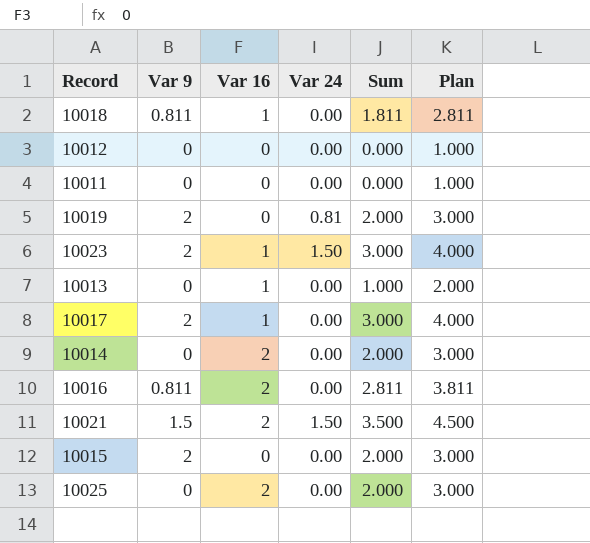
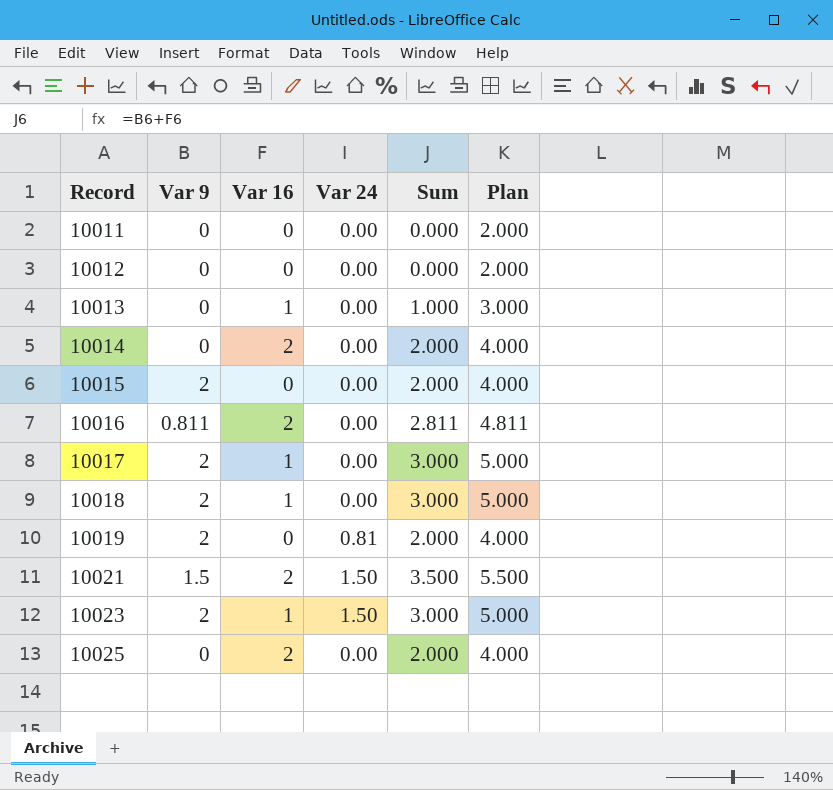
row order: none -> Record ascending
column Plan | formula: [Sum] + 1 -> [Sum] + 2
10018 | Var 9: 0.811 -> 2
10018 | Sum: 1.811 -> 3.000

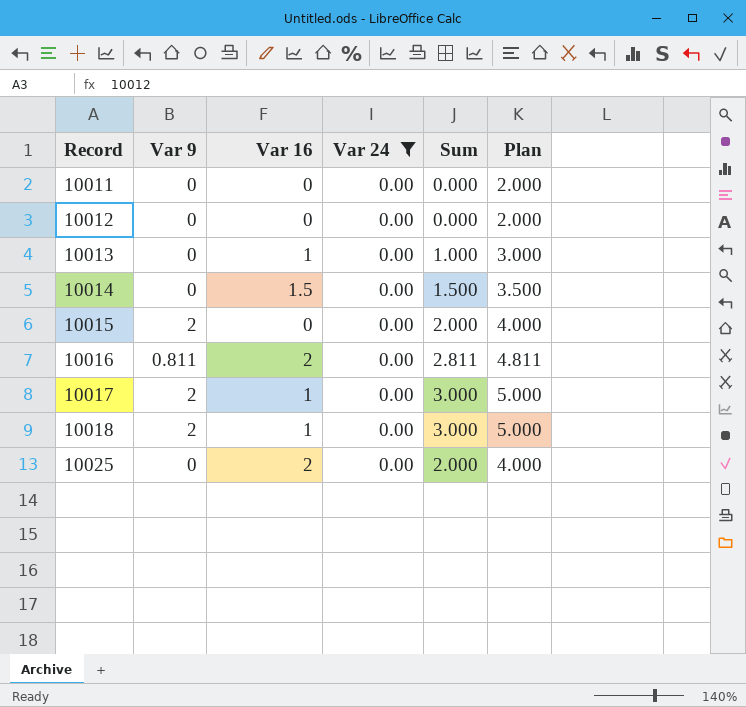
filter: none -> Var 24 = 0.00
10014 | Var 16: 2 -> 1.5
10014 | Sum: 2.000 -> 1.500
10014 | Plan: 4.000 -> 3.500

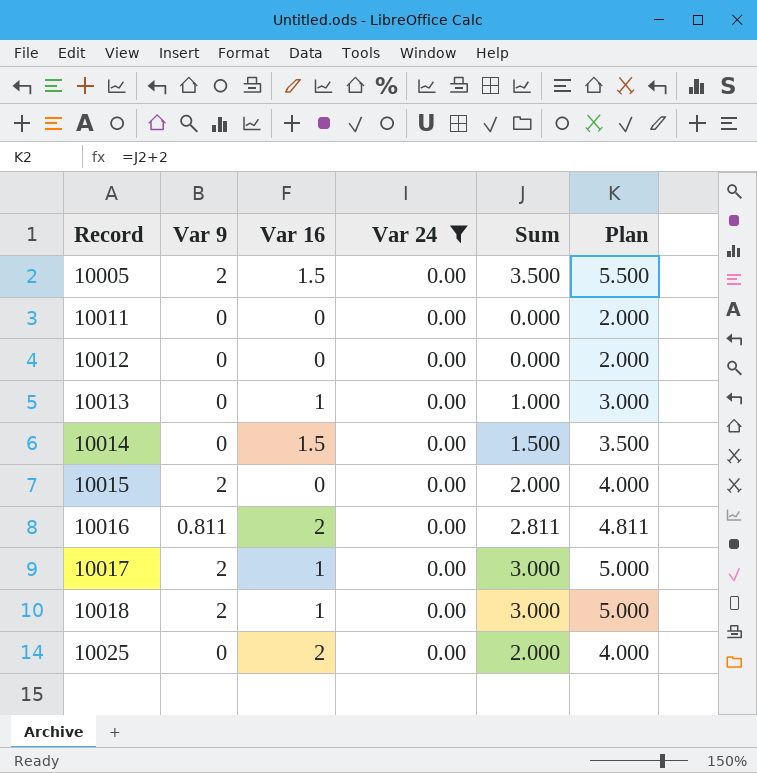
row 10005: none -> 2 | 1.5 | 0.00 | 3.500 | 5.500

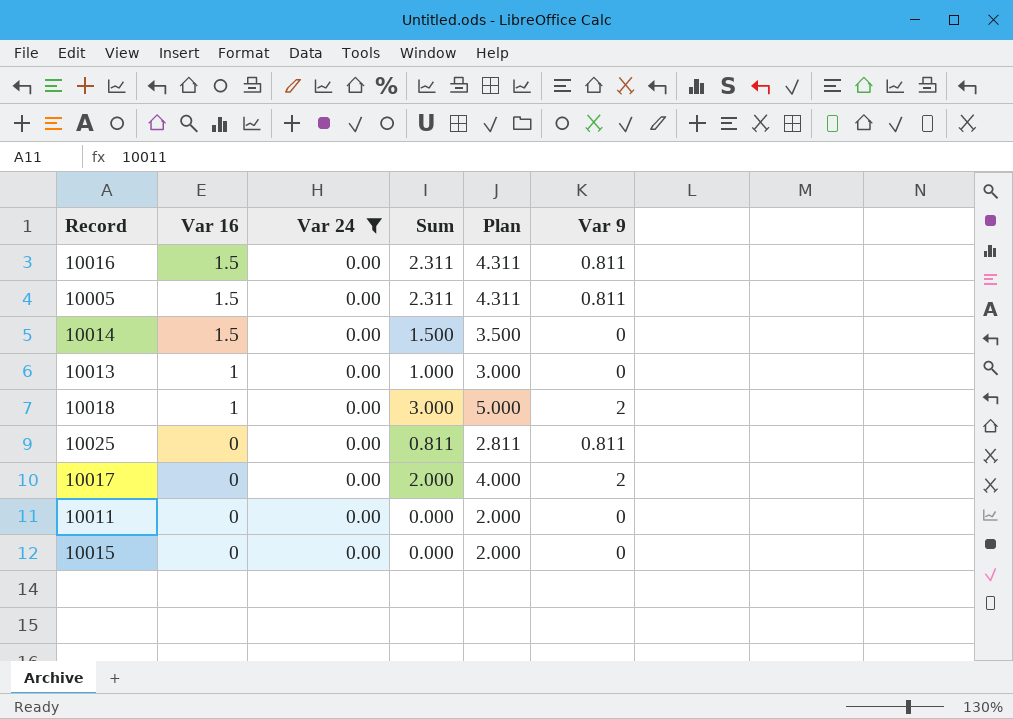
row order: Record ascending -> Var 16 descending
column Var 9 | position: 2 -> 6
row 10012: 0 | 0 | 0.00 | 0.000 | 2.000 -> none
10016 | Var 16: 2 -> 1.5
10016 | Sum: 2.811 -> 2.311
10016 | Plan: 4.811 -> 4.311
10005 | Sum: 3.500 -> 2.311
10005 | Plan: 5.500 -> 4.311
10005 | Var 9: 2 -> 0.811
10025 | Var 16: 2 -> 0
10025 | Sum: 2.000 -> 0.811
10025 | Plan: 4.000 -> 2.811
10025 | Var 9: 0 -> 0.811
10017 | Var 16: 1 -> 0
10017 | Sum: 3.000 -> 2.000
10017 | Plan: 5.000 -> 4.000
10015 | Sum: 2.000 -> 0.000
10015 | Plan: 4.000 -> 2.000
10015 | Var 9: 2 -> 0

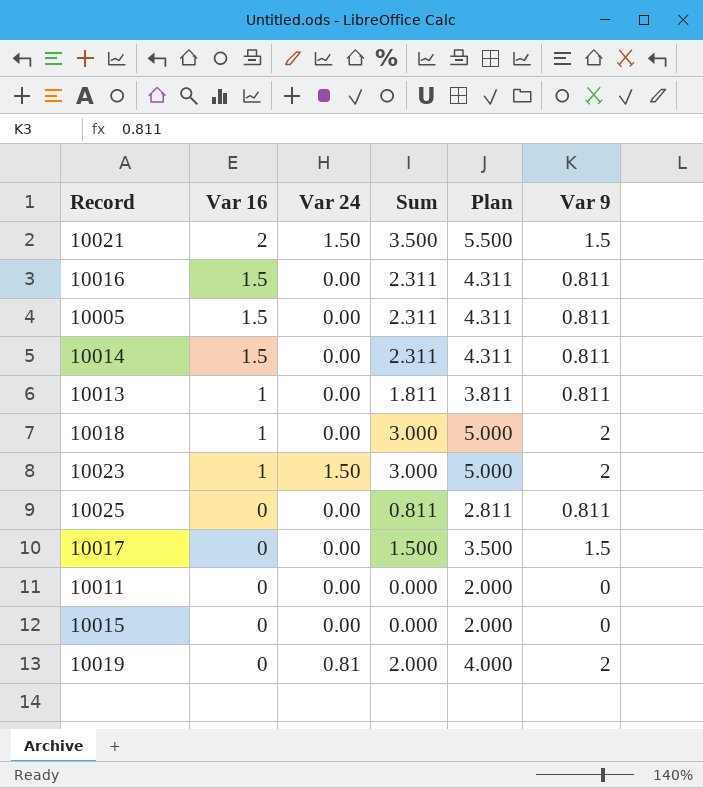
filter: Var 24 = 0.00 -> none
10014 | Sum: 1.500 -> 2.311
10014 | Plan: 3.500 -> 4.311
10014 | Var 9: 0 -> 0.811
10013 | Sum: 1.000 -> 1.811
10013 | Plan: 3.000 -> 3.811
10013 | Var 9: 0 -> 0.811
10017 | Sum: 2.000 -> 1.500
10017 | Plan: 4.000 -> 3.500
10017 | Var 9: 2 -> 1.5

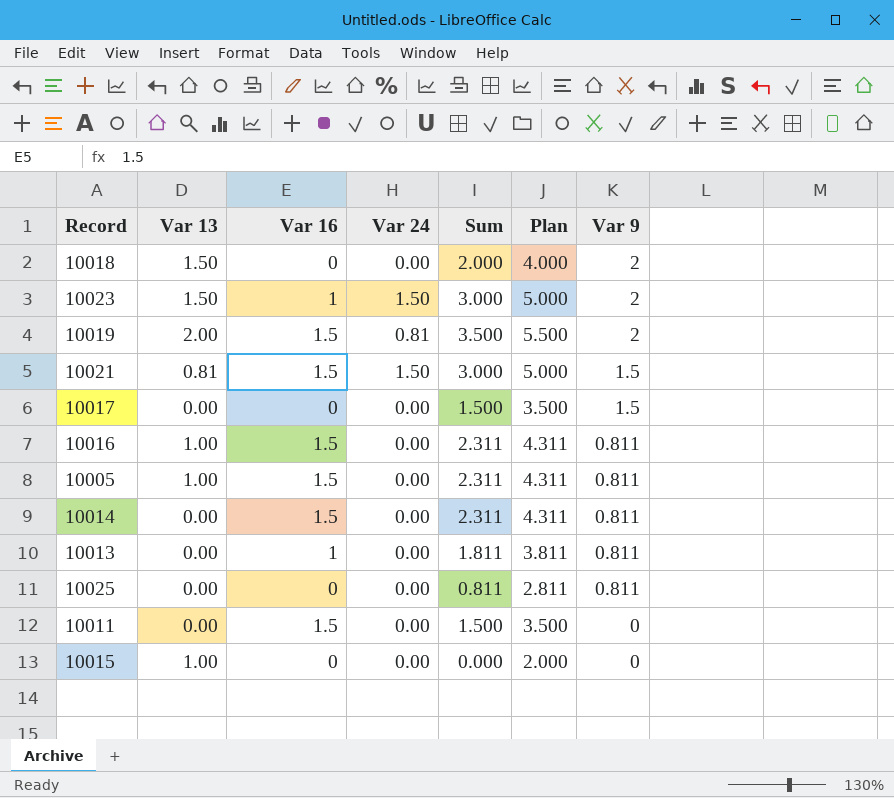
row order: Var 16 descending -> Var 9 descending
column Var 13 | position: none -> 2
10018 | Var 16: 1 -> 0
10018 | Sum: 3.000 -> 2.000
10018 | Plan: 5.000 -> 4.000
10019 | Var 16: 0 -> 1.5
10019 | Sum: 2.000 -> 3.500
10019 | Plan: 4.000 -> 5.500
10021 | Var 16: 2 -> 1.5
10021 | Sum: 3.500 -> 3.000
10021 | Plan: 5.500 -> 5.000
10011 | Var 16: 0 -> 1.5
10011 | Sum: 0.000 -> 1.500
10011 | Plan: 2.000 -> 3.500

